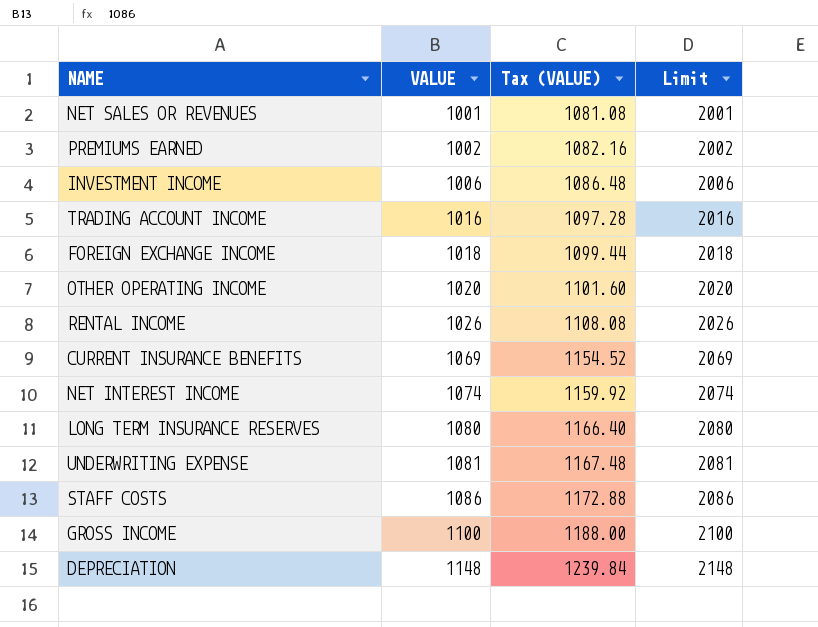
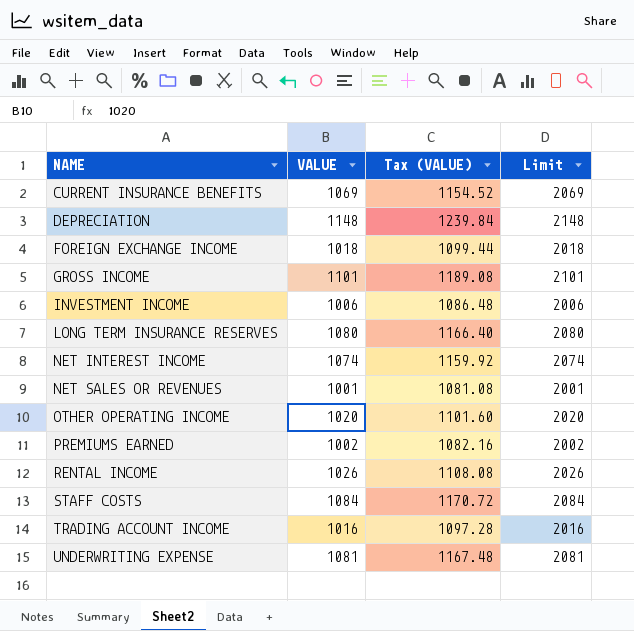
row order: VALUE ascending -> NAME ascending
GROSS INCOME | VALUE: 1100 -> 1101
GROSS INCOME | Tax (VALUE): 1188.00 -> 1189.08
GROSS INCOME | Limit: 2100 -> 2101
STAFF COSTS | VALUE: 1086 -> 1084
STAFF COSTS | Tax (VALUE): 1172.88 -> 1170.72
STAFF COSTS | Limit: 2086 -> 2084

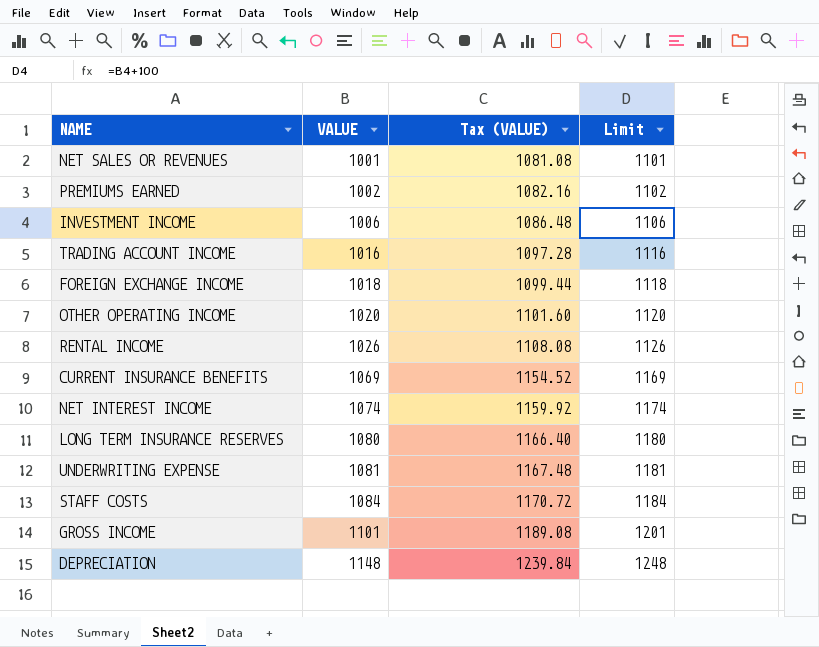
row order: NAME ascending -> VALUE ascending
column Limit | formula: [VALUE] + 1000 -> [VALUE] + 100

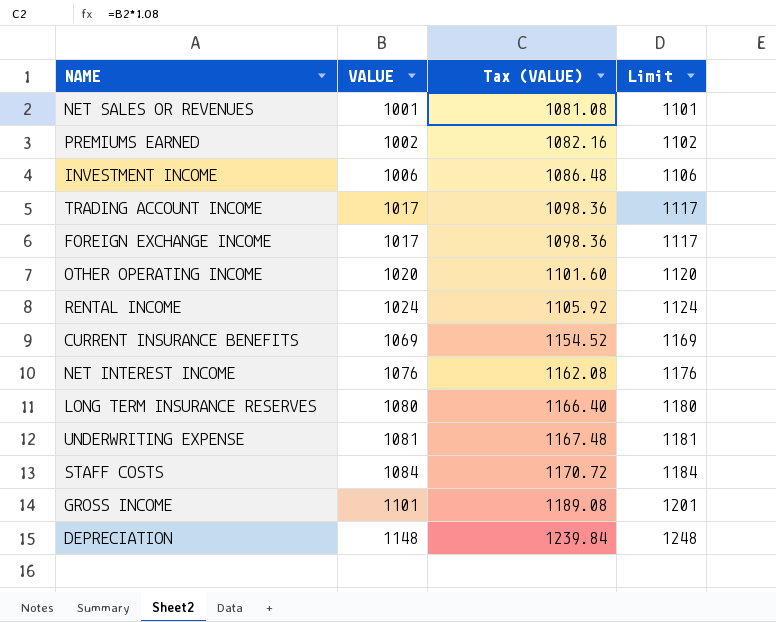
TRADING ACCOUNT INCOME | VALUE: 1016 -> 1017
TRADING ACCOUNT INCOME | Tax (VALUE): 1097.28 -> 1098.36
TRADING ACCOUNT INCOME | Limit: 1116 -> 1117
FOREIGN EXCHANGE INCOME | VALUE: 1018 -> 1017
FOREIGN EXCHANGE INCOME | Tax (VALUE): 1099.44 -> 1098.36
FOREIGN EXCHANGE INCOME | Limit: 1118 -> 1117
RENTAL INCOME | VALUE: 1026 -> 1024
RENTAL INCOME | Tax (VALUE): 1108.08 -> 1105.92
RENTAL INCOME | Limit: 1126 -> 1124
NET INTEREST INCOME | VALUE: 1074 -> 1076
NET INTEREST INCOME | Tax (VALUE): 1159.92 -> 1162.08
NET INTEREST INCOME | Limit: 1174 -> 1176

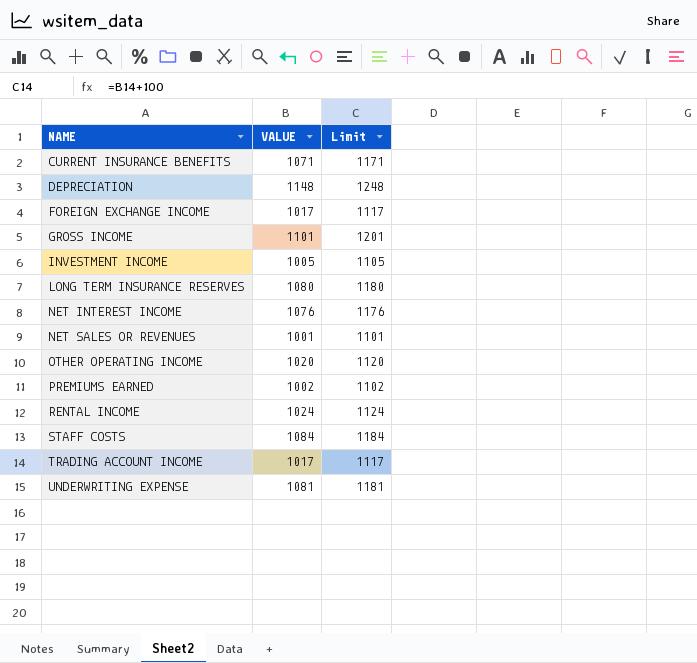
row order: VALUE ascending -> NAME ascending
column Tax (VALUE) | formula: [VALUE] * 1.08 -> none
CURRENT INSURANCE BENEFITS | VALUE: 1069 -> 1071
CURRENT INSURANCE BENEFITS | Limit: 1169 -> 1171
INVESTMENT INCOME | VALUE: 1006 -> 1005
INVESTMENT INCOME | Limit: 1106 -> 1105

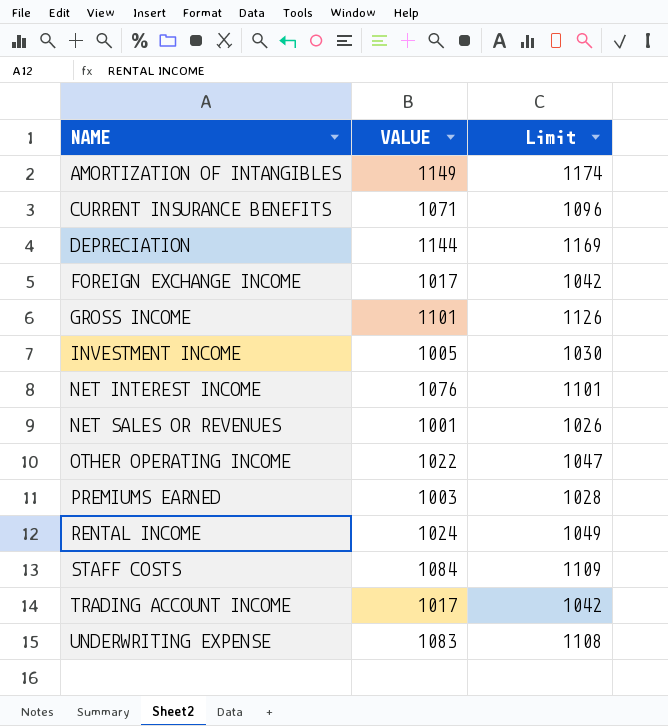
column Limit | formula: [VALUE] + 100 -> [VALUE] + 25
row LONG TERM INSURANCE RESERVES: 1080 | 1180 -> none
row AMORTIZATION OF INTANGIBLES: none -> 1149 | 1174
DEPRECIATION | VALUE: 1148 -> 1144
OTHER OPERATING INCOME | VALUE: 1020 -> 1022
PREMIUMS EARNED | VALUE: 1002 -> 1003
UNDERWRITING EXPENSE | VALUE: 1081 -> 1083

